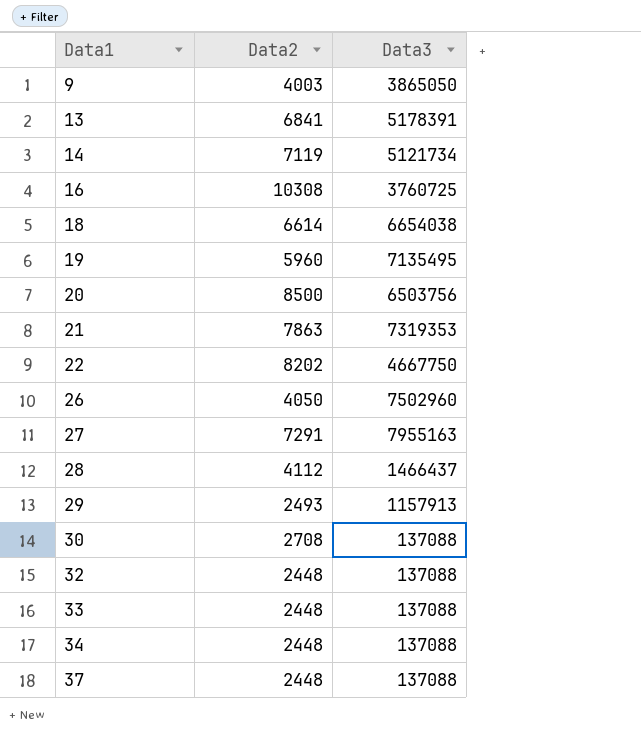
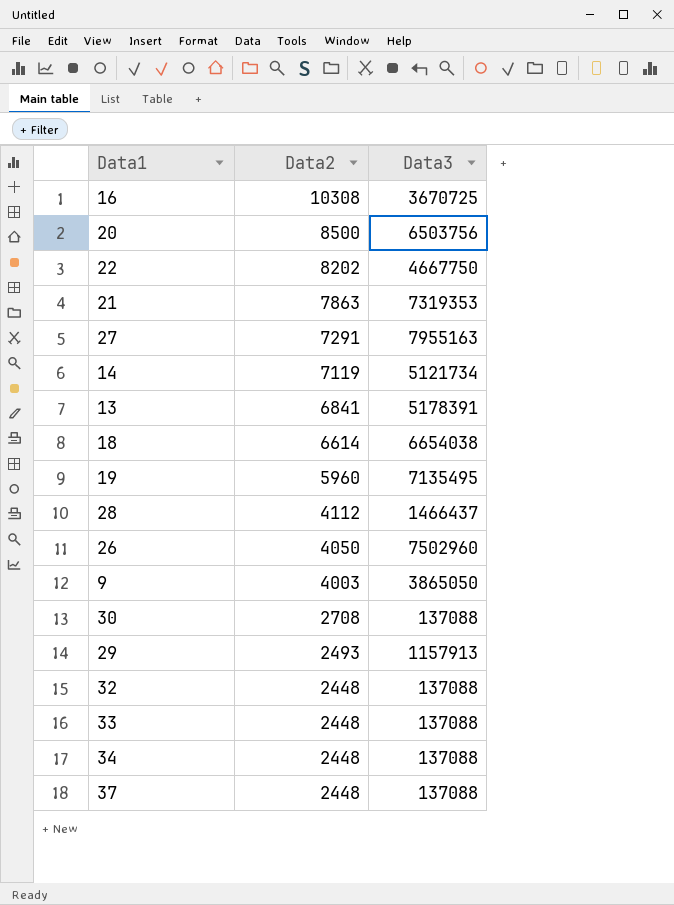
row order: Data1 ascending -> Data2 descending
16 | Data3: 3760725 -> 3670725

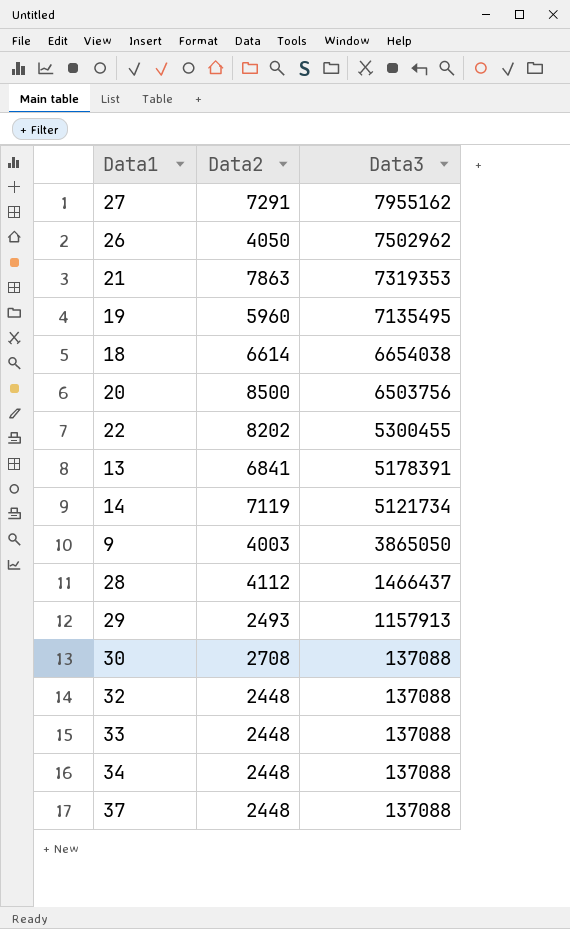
row order: Data2 descending -> Data3 descending
row 16: 10308 | 3670725 -> none
27 | Data3: 7955163 -> 7955162
26 | Data3: 7502960 -> 7502962
22 | Data3: 4667750 -> 5300455

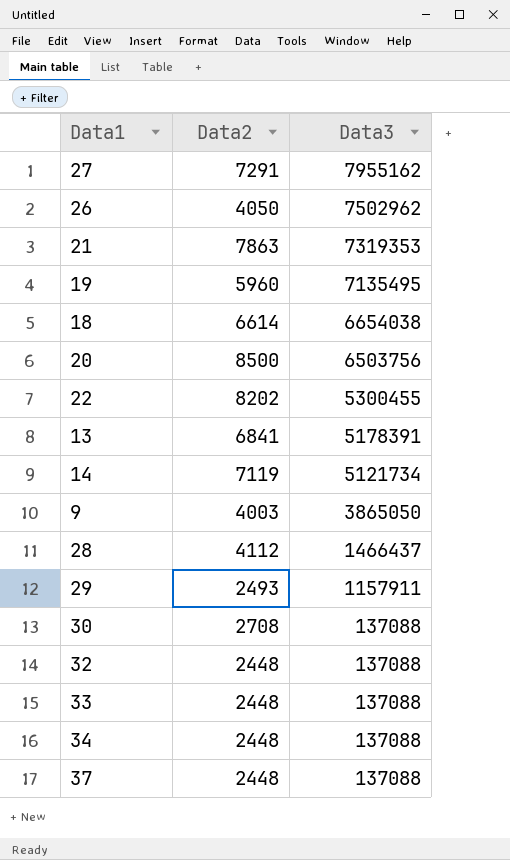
29 | Data3: 1157913 -> 1157911

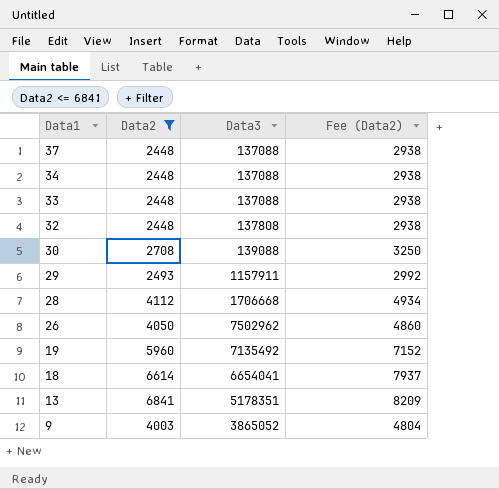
filter: none -> Data2 <= 6841
row order: Data3 descending -> Data1 descending
column Fee (Data2) | formula: none -> [Data2] * 1.2
32 | Data3: 137088 -> 137808
30 | Data3: 137088 -> 139088
28 | Data3: 1466437 -> 1706668
19 | Data3: 7135495 -> 7135492
18 | Data3: 6654038 -> 6654041
13 | Data3: 5178391 -> 5178351
9 | Data3: 3865050 -> 3865052

